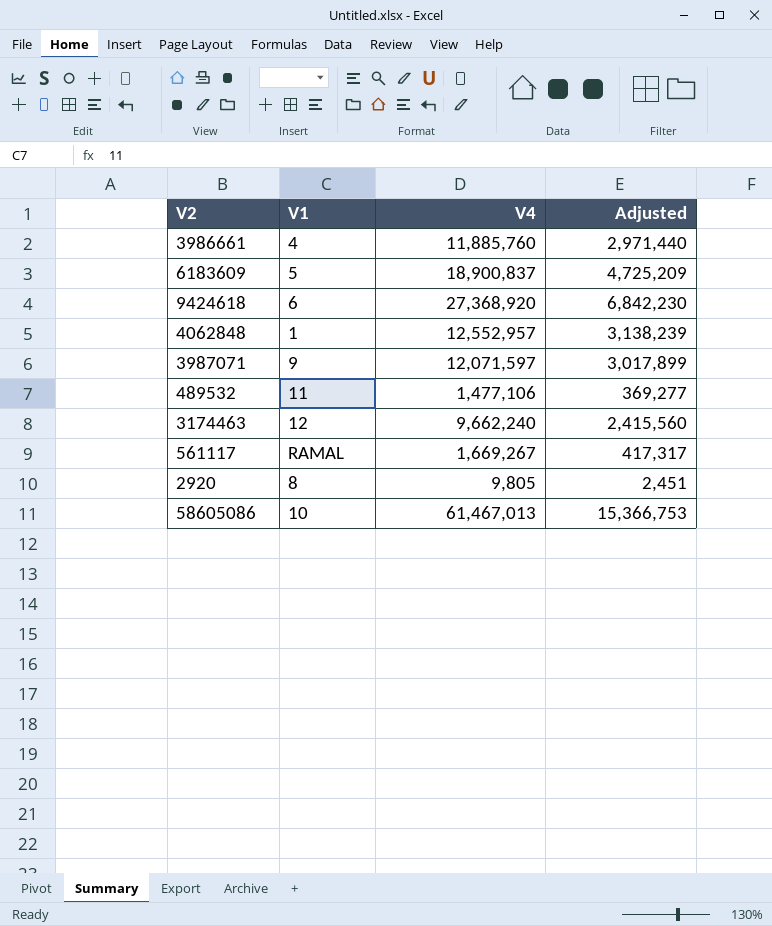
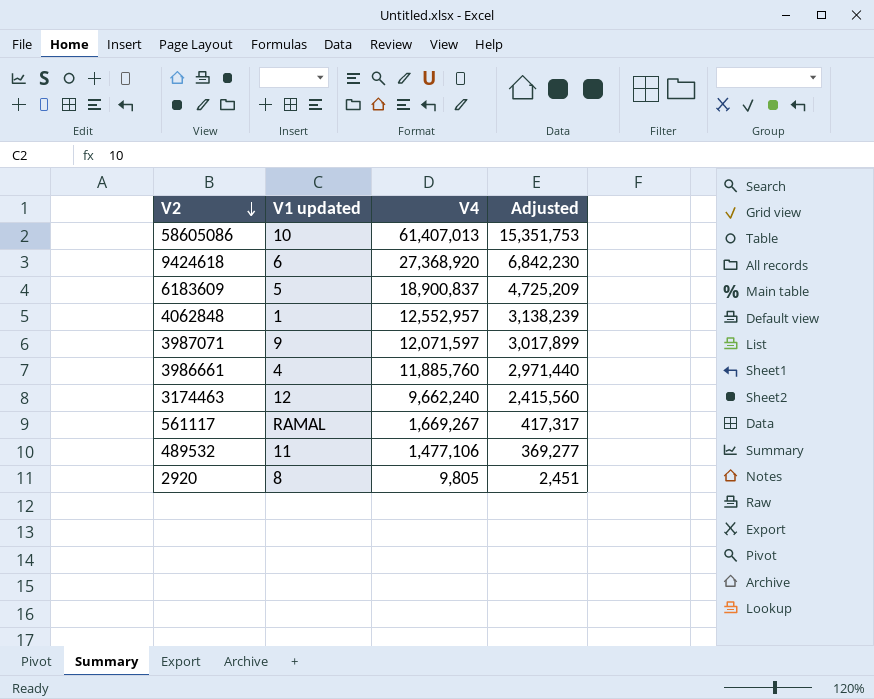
row order: none -> V2 descending
column name: V1 -> V1 updated
58605086 | V4: 61,467,013 -> 61,407,013
58605086 | Adjusted: 15,366,753 -> 15,351,753

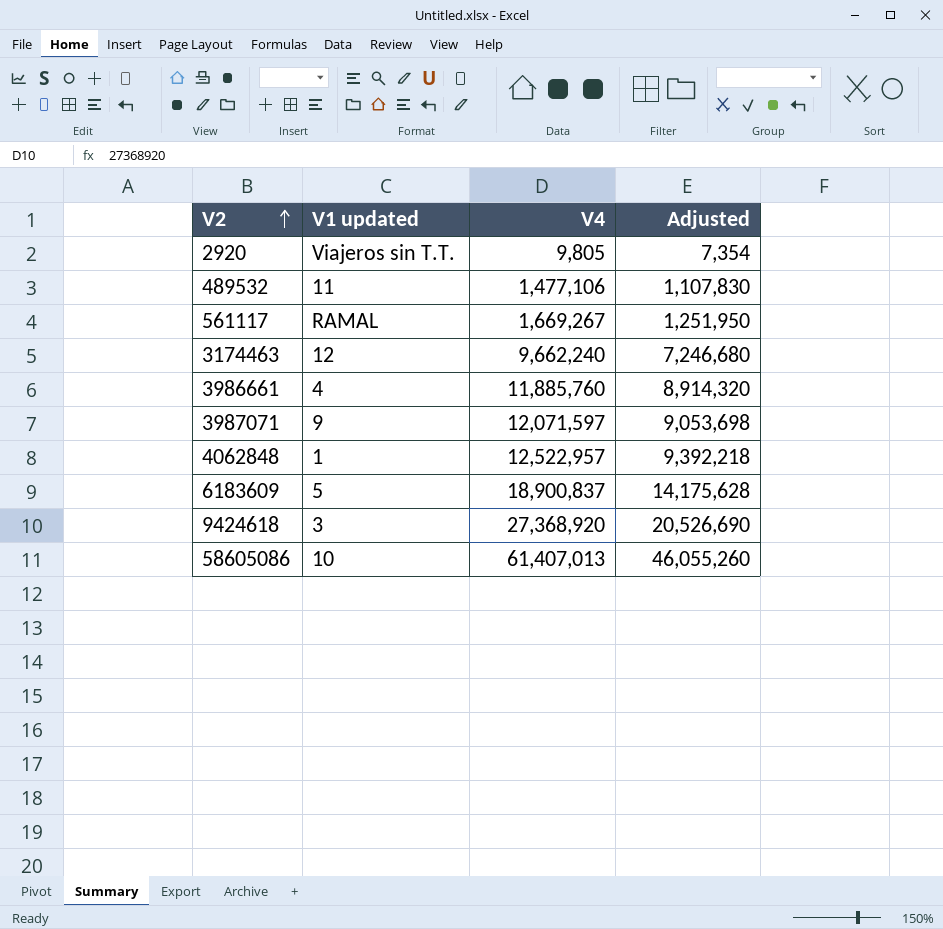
row order: V2 descending -> V2 ascending
column Adjusted | formula: [V4] * 0.25 -> [V4] * 0.75
2920 | V1 updated: 8 -> Viajeros sin T.T.
4062848 | V4: 12,552,957 -> 12,522,957
9424618 | V1 updated: 6 -> 3

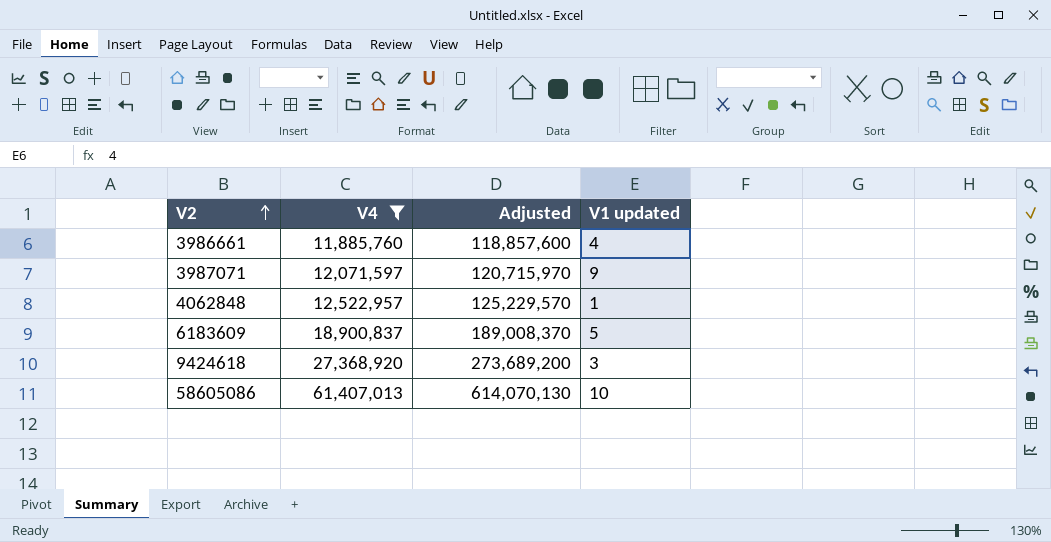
filter: none -> V4 >= 11,885,760
column Adjusted | formula: [V4] * 0.75 -> [V4] * 10
column V1 updated | position: 2 -> 4

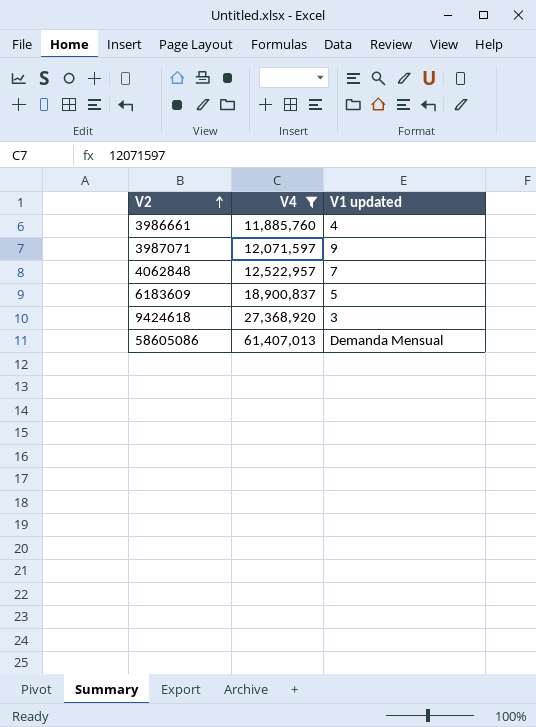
column Adjusted | formula: [V4] * 10 -> none
4062848 | V1 updated: 1 -> 7
58605086 | V1 updated: 10 -> Demanda Mensual

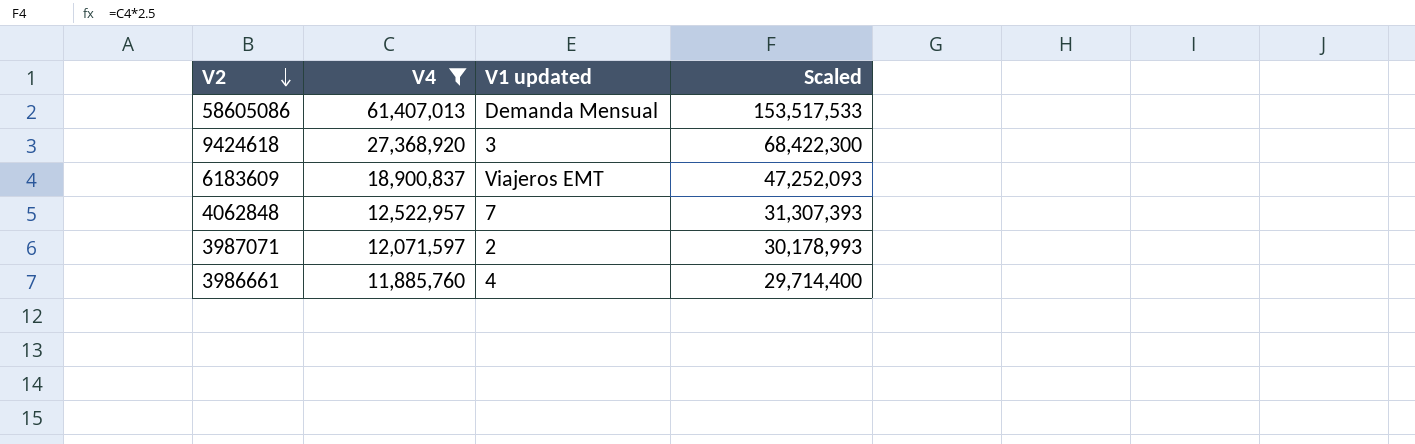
row order: V2 ascending -> V2 descending
column Scaled | formula: none -> [V4] * 2.5
6183609 | V1 updated: 5 -> Viajeros EMT
3987071 | V1 updated: 9 -> 2

